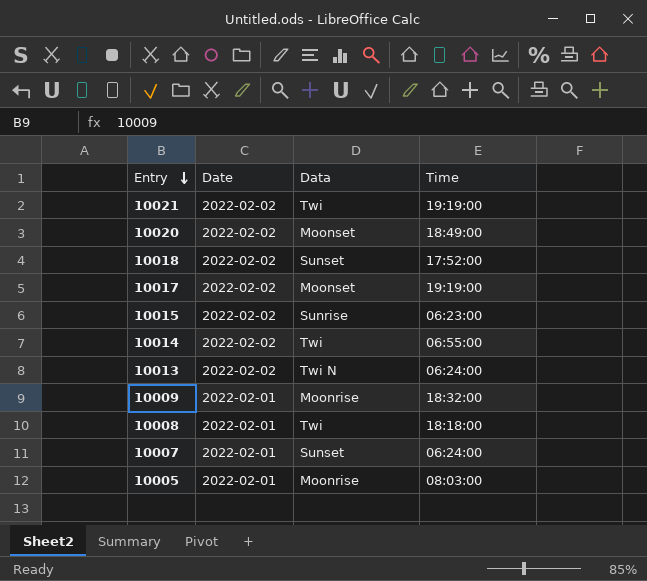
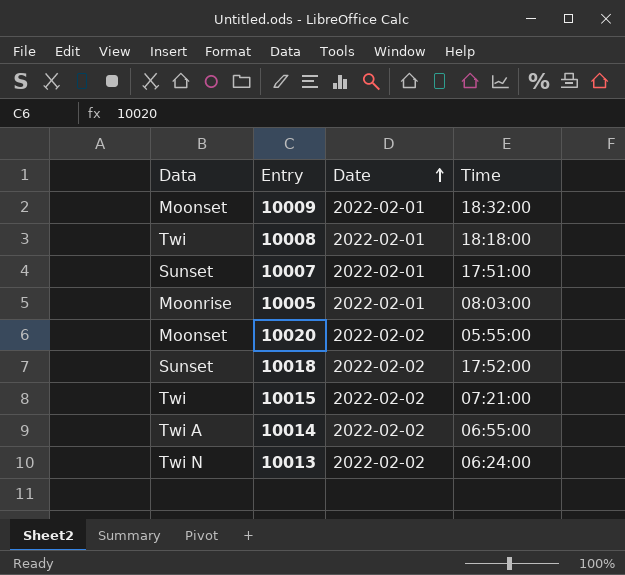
row order: Entry descending -> Date ascending
column Data | position: 3 -> 1
row 10021: 2022-02-02 | Twi | 19:19:00 -> none
row 10017: 2022-02-02 | Moonset | 19:19:00 -> none
10009 | Data: Moonrise -> Moonset
10007 | Time: 06:24:00 -> 17:51:00
10020 | Time: 18:49:00 -> 05:55:00
10015 | Data: Sunrise -> Twi
10015 | Time: 06:23:00 -> 07:21:00
10014 | Data: Twi -> Twi A

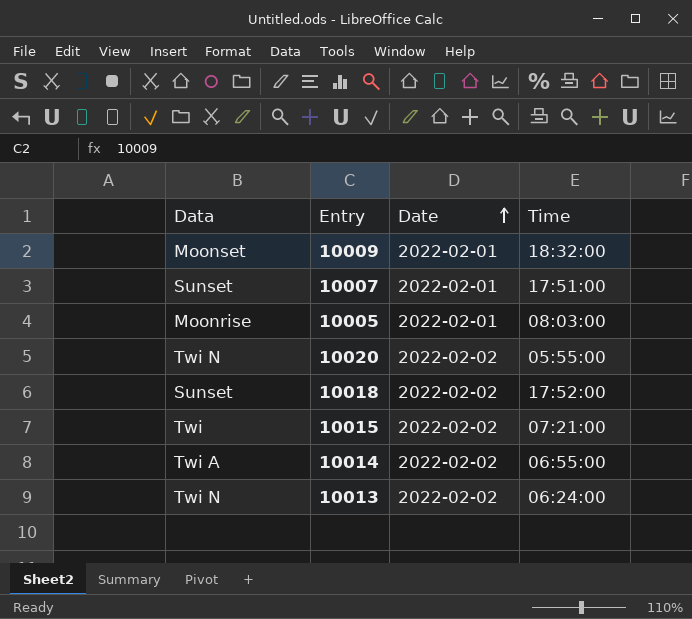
row 10008: Twi | 2022-02-01 | 18:18:00 -> none
10020 | Data: Moonset -> Twi N

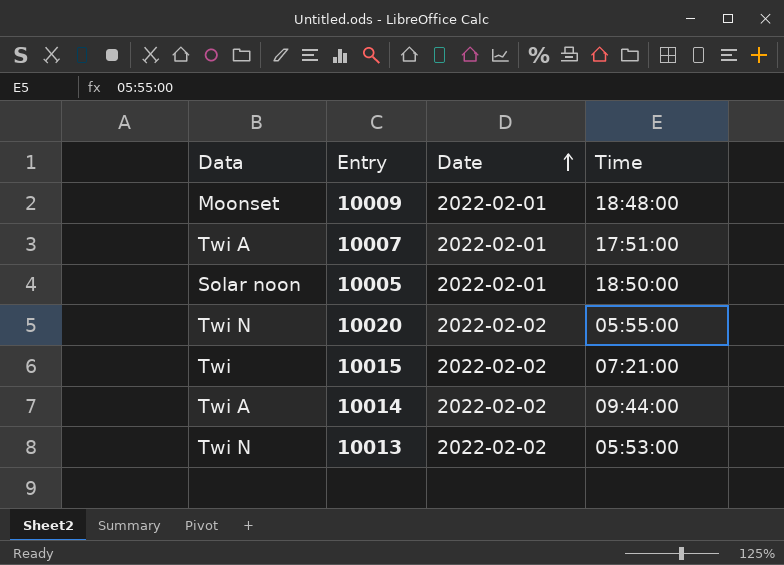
row 10018: Sunset | 2022-02-02 | 17:52:00 -> none
10009 | Time: 18:32:00 -> 18:48:00
10007 | Data: Sunset -> Twi A
10005 | Data: Moonrise -> Solar noon
10005 | Time: 08:03:00 -> 18:50:00
10014 | Time: 06:55:00 -> 09:44:00
10013 | Time: 06:24:00 -> 05:53:00

